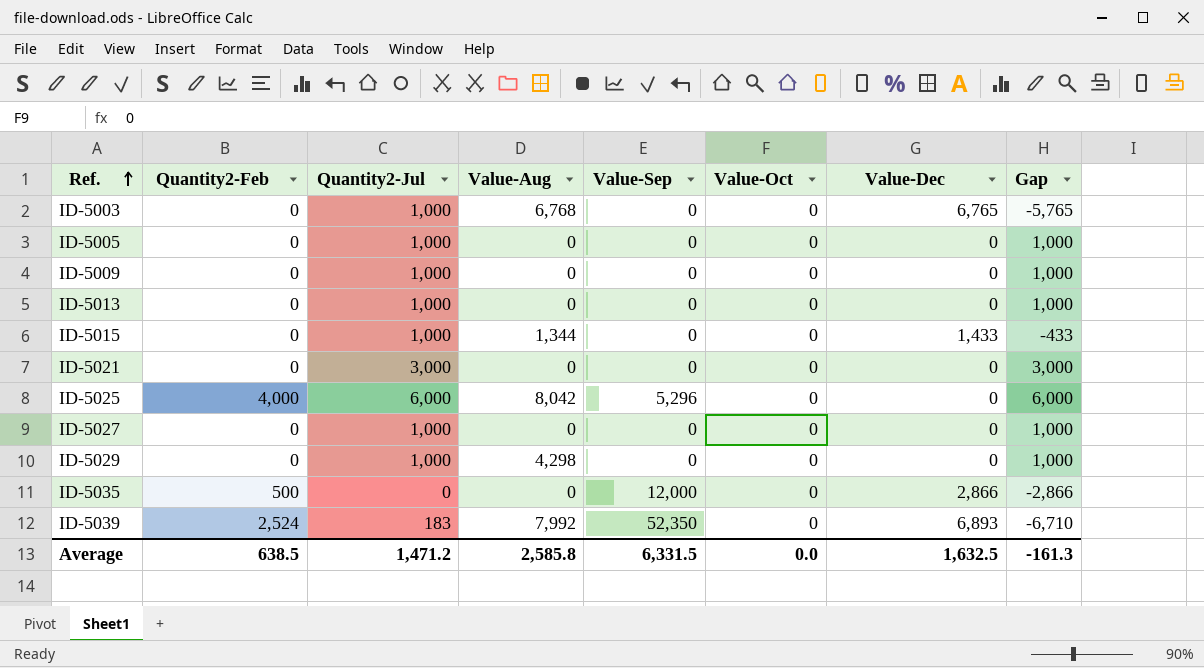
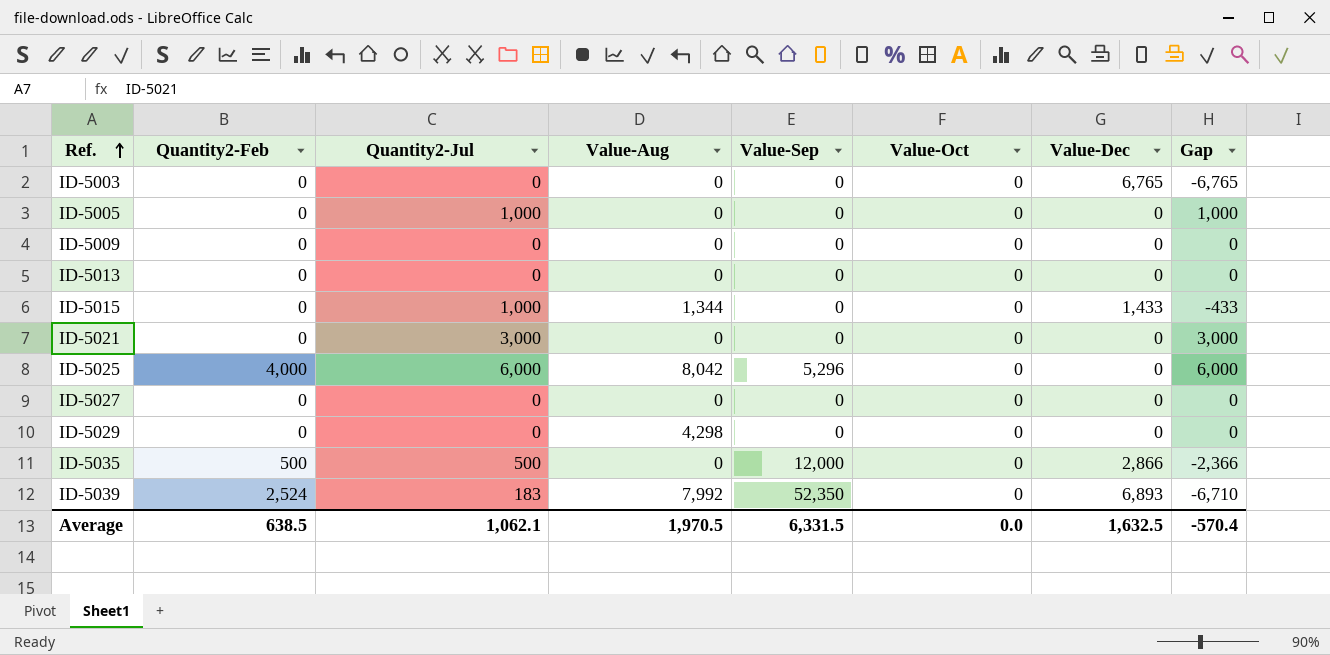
ID-5003 | Quantity2-Jul: 1,000 -> 0
ID-5003 | Value-Aug: 6,768 -> 0
ID-5003 | Gap: -5,765 -> -6,765
ID-5009 | Quantity2-Jul: 1,000 -> 0
ID-5009 | Gap: 1,000 -> 0
ID-5013 | Quantity2-Jul: 1,000 -> 0
ID-5013 | Gap: 1,000 -> 0
ID-5027 | Quantity2-Jul: 1,000 -> 0
ID-5027 | Gap: 1,000 -> 0
ID-5029 | Quantity2-Jul: 1,000 -> 0
ID-5029 | Gap: 1,000 -> 0
ID-5035 | Quantity2-Jul: 0 -> 500
ID-5035 | Gap: -2,866 -> -2,366
Average | Quantity2-Jul: 1,471.2 -> 1,062.1
Average | Value-Aug: 2,585.8 -> 1,970.5
Average | Gap: -161.3 -> -570.4

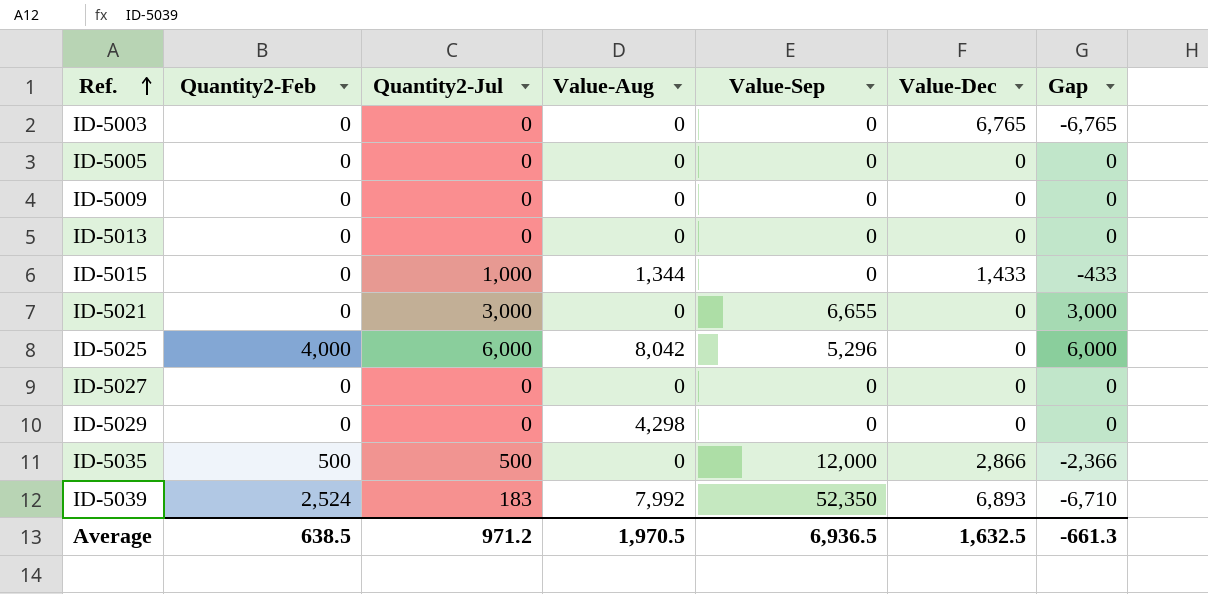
column Value-Oct | position: 6 -> none
ID-5005 | Quantity2-Jul: 1,000 -> 0
ID-5005 | Gap: 1,000 -> 0
ID-5021 | Value-Sep: 0 -> 6,655
Average | Quantity2-Jul: 1,062.1 -> 971.2
Average | Value-Sep: 6,331.5 -> 6,936.5
Average | Gap: -570.4 -> -661.3

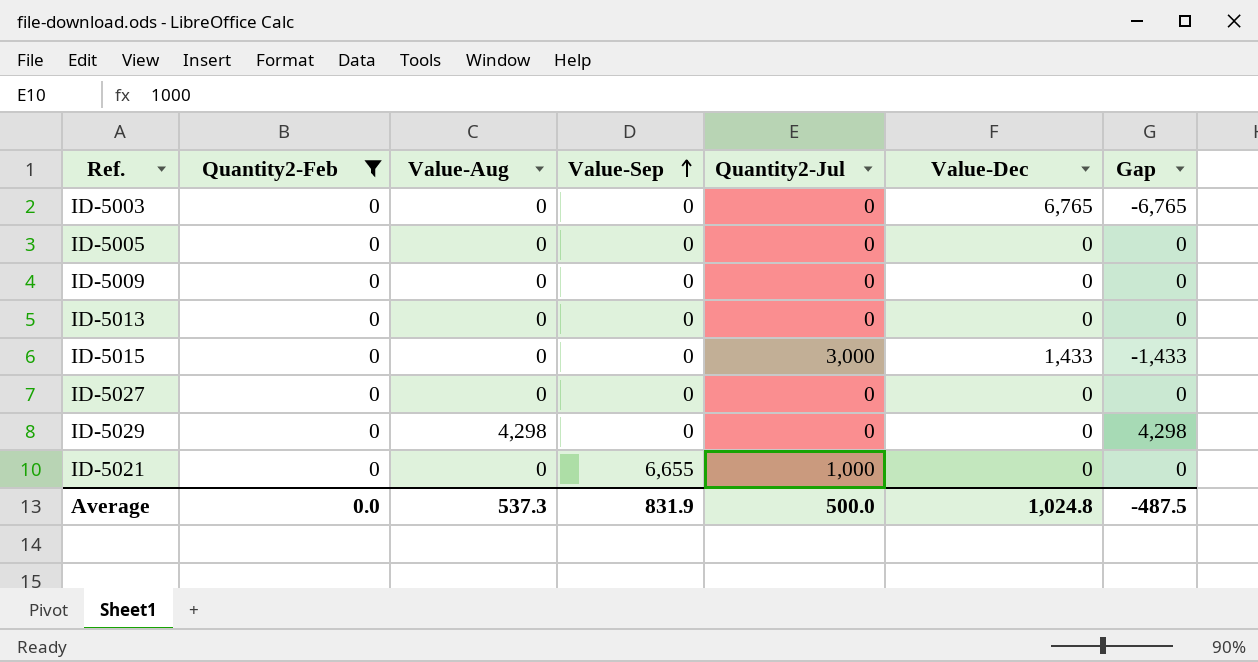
filter: none -> Quantity2-Feb = 0
row order: Ref. ascending -> Value-Sep ascending
column Quantity2-Jul | position: 3 -> 5
column Gap | formula: [Quantity2-Jul] - [Value-Dec] -> [Value-Aug] - [Value-Dec]
ID-5015 | Value-Aug: 1,344 -> 0
ID-5015 | Quantity2-Jul: 1,000 -> 3,000
ID-5021 | Quantity2-Jul: 3,000 -> 1,000
Average | Quantity2-Feb: 638.5 -> 0.0
Average | Value-Aug: 1,970.5 -> 537.3
Average | Value-Sep: 6,936.5 -> 831.9
Average | Quantity2-Jul: 971.2 -> 500.0
Average | Value-Dec: 1,632.5 -> 1,024.8
Average | Gap: -661.3 -> -487.5

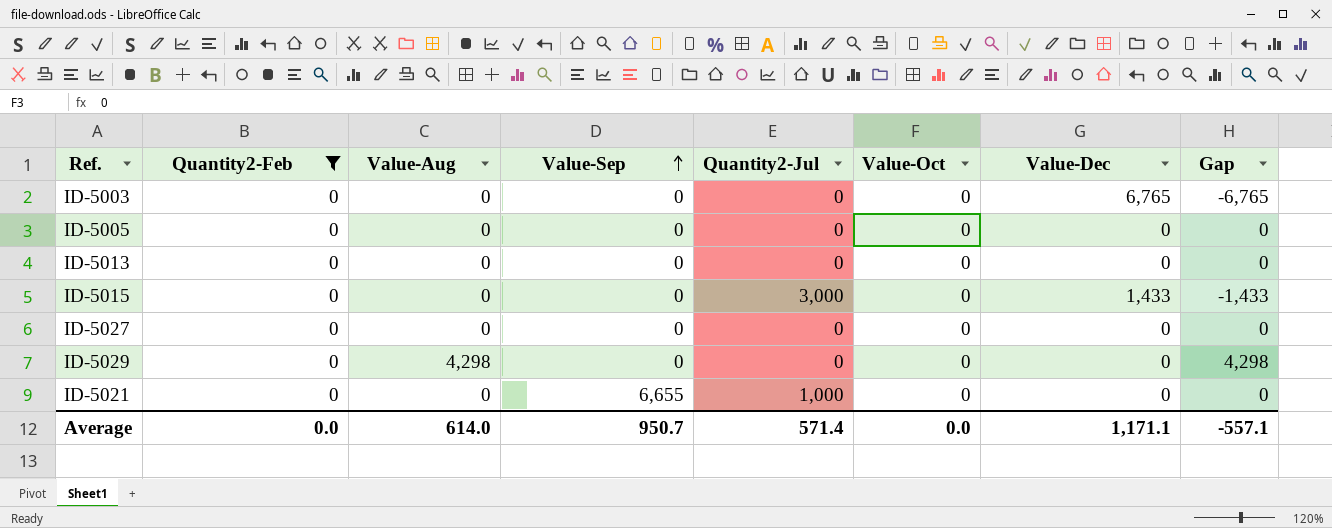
column Value-Oct | position: none -> 6
row ID-5009: 0 | 0 | 0 | 0 | 0 | 0 -> none
Average | Value-Aug: 537.3 -> 614.0
Average | Value-Sep: 831.9 -> 950.7
Average | Quantity2-Jul: 500.0 -> 571.4
Average | Value-Dec: 1,024.8 -> 1,171.1
Average | Gap: -487.5 -> -557.1

